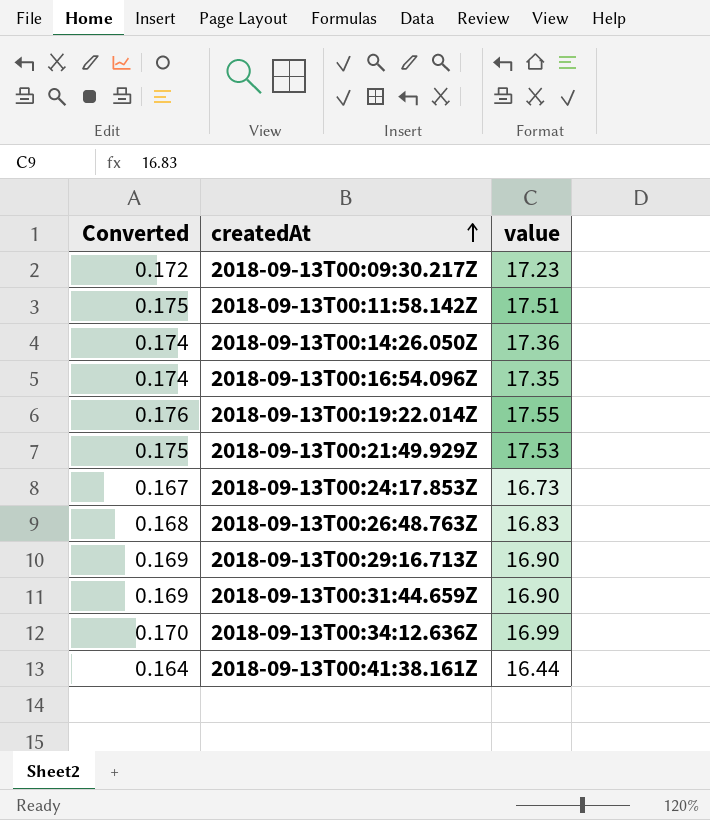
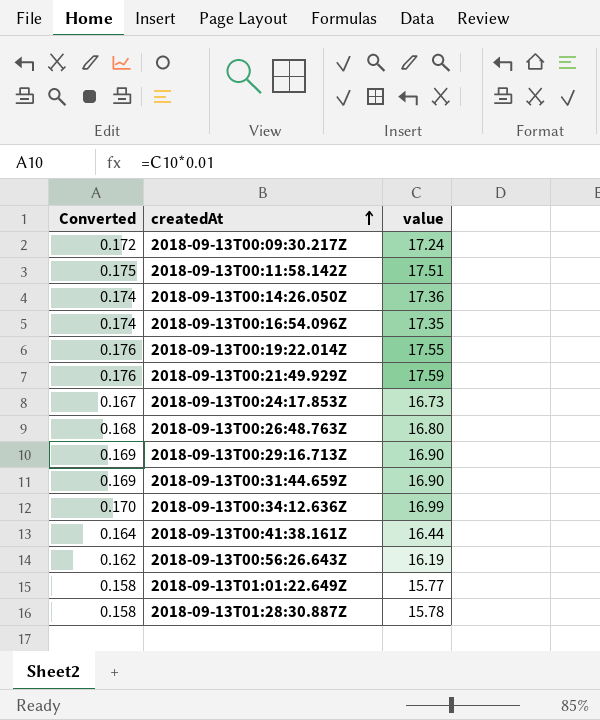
2018-09-13T00:09:30.217Z | value: 17.23 -> 17.24
2018-09-13T00:21:49.929Z | Converted: 0.175 -> 0.176
2018-09-13T00:21:49.929Z | value: 17.53 -> 17.59
2018-09-13T00:26:48.763Z | value: 16.83 -> 16.80
row 2018-09-13T00:56:26.643Z: none -> 0.162 | 16.19
row 2018-09-13T01:01:22.649Z: none -> 0.158 | 15.77
row 2018-09-13T01:28:30.887Z: none -> 0.158 | 15.78

